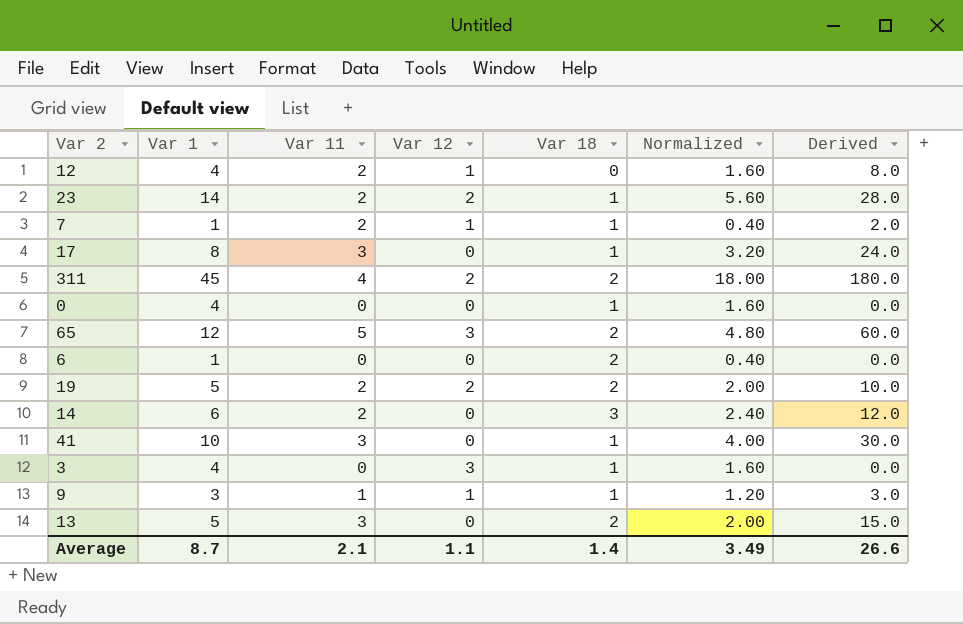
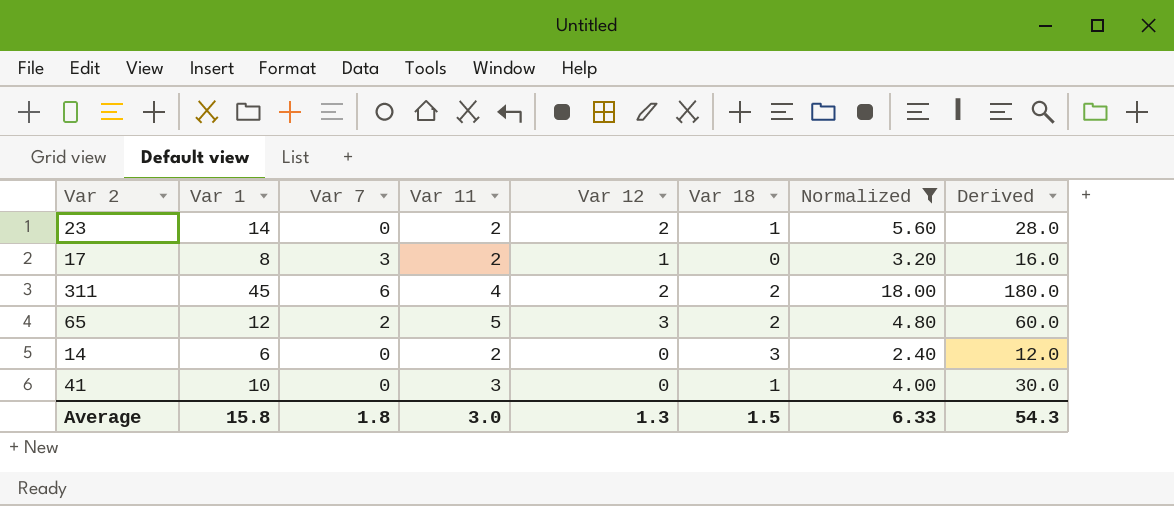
filter: none -> Normalized >= 2.40
column Var 7 | position: none -> 3
17 | Var 11: 3 -> 2
17 | Var 12: 0 -> 1
17 | Var 18: 1 -> 0
17 | Derived: 24.0 -> 16.0
Average | Var 1: 8.7 -> 15.8
Average | Var 11: 2.1 -> 3.0
Average | Var 12: 1.1 -> 1.3
Average | Var 18: 1.4 -> 1.5
Average | Normalized: 3.49 -> 6.33
Average | Derived: 26.6 -> 54.3

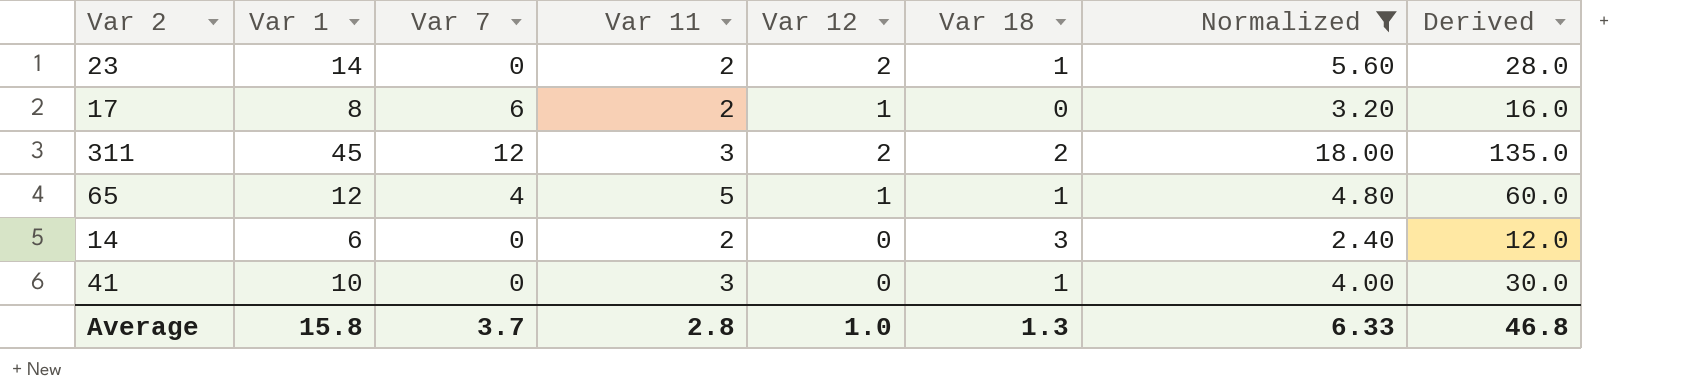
17 | Var 7: 3 -> 6
311 | Var 7: 6 -> 12
311 | Var 11: 4 -> 3
311 | Derived: 180.0 -> 135.0
65 | Var 7: 2 -> 4
65 | Var 12: 3 -> 1
65 | Var 18: 2 -> 1
Average | Var 7: 1.8 -> 3.7
Average | Var 11: 3.0 -> 2.8
Average | Var 12: 1.3 -> 1.0
Average | Var 18: 1.5 -> 1.3
Average | Derived: 54.3 -> 46.8

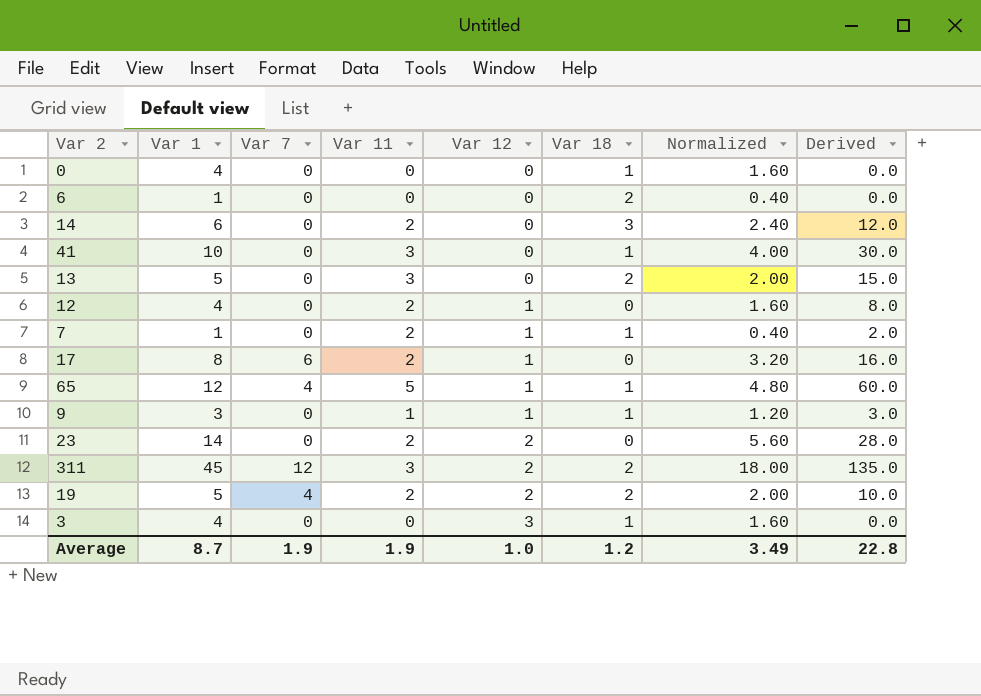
filter: Normalized >= 2.40 -> none
row order: none -> Var 12 ascending
23 | Var 18: 1 -> 0
Average | Var 1: 15.8 -> 8.7
Average | Var 7: 3.7 -> 1.9
Average | Var 11: 2.8 -> 1.9
Average | Var 18: 1.3 -> 1.2
Average | Normalized: 6.33 -> 3.49
Average | Derived: 46.8 -> 22.8

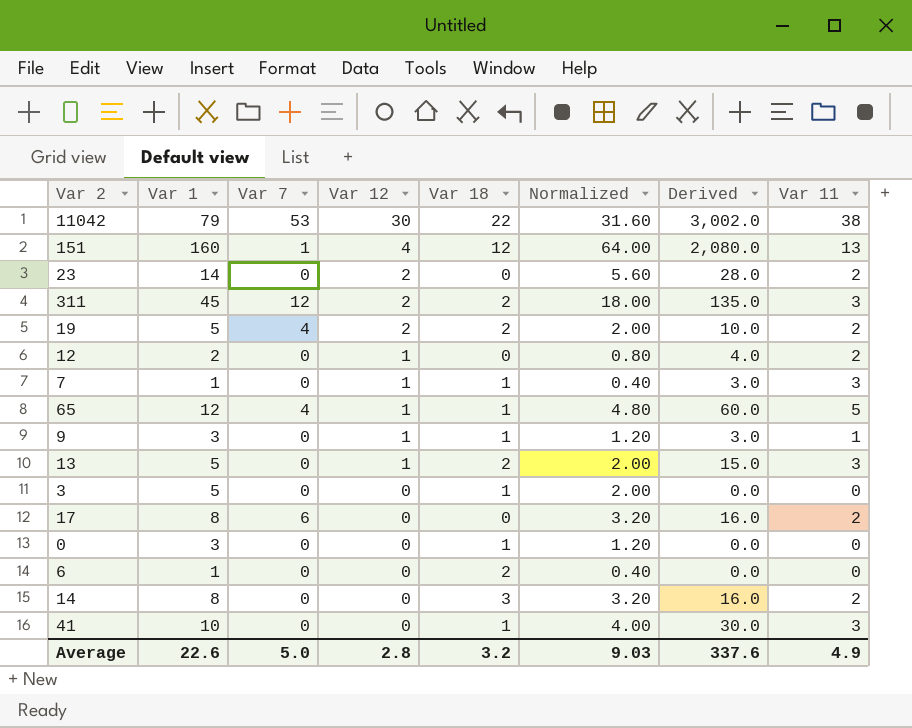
row order: Var 12 ascending -> Var 12 descending
column Var 11 | position: 4 -> 8
row 11042: none -> 79 | 53 | 30 | 22 | 31.60 | 3,002.0 | 38
row 151: none -> 160 | 1 | 4 | 12 | 64.00 | 2,080.0 | 13
12 | Var 1: 4 -> 2
12 | Normalized: 1.60 -> 0.80
12 | Derived: 8.0 -> 4.0
7 | Derived: 2.0 -> 3.0
7 | Var 11: 2 -> 3
13 | Var 12: 0 -> 1
3 | Var 1: 4 -> 5
3 | Var 12: 3 -> 0
3 | Normalized: 1.60 -> 2.00
17 | Var 12: 1 -> 0
0 | Var 1: 4 -> 3
0 | Normalized: 1.60 -> 1.20
14 | Var 1: 6 -> 8
14 | Normalized: 2.40 -> 3.20
14 | Derived: 12.0 -> 16.0
Average | Var 1: 8.7 -> 22.6
Average | Var 7: 1.9 -> 5.0
Average | Var 12: 1.0 -> 2.8
Average | Var 18: 1.2 -> 3.2
Average | Normalized: 3.49 -> 9.03
Average | Derived: 22.8 -> 337.6
Average | Var 11: 1.9 -> 4.9

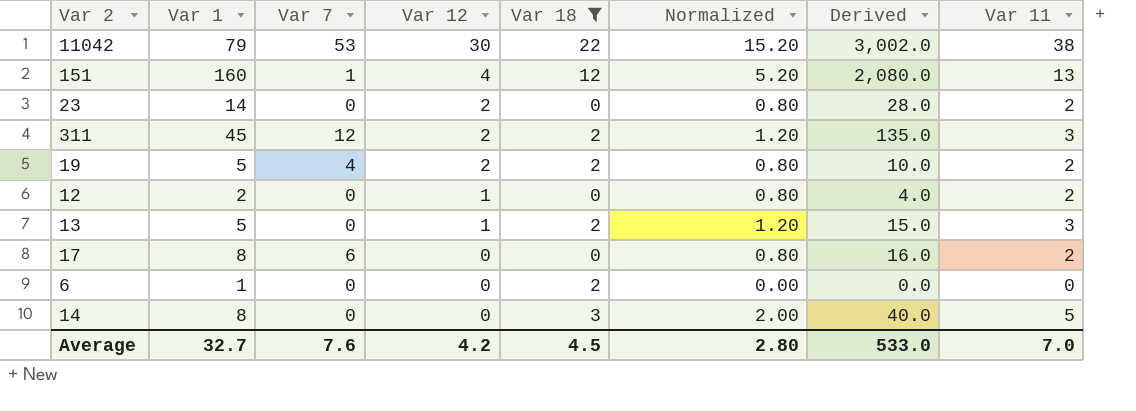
filter: none -> Var 18 != 1
column Normalized | formula: [Var 1] * 0.4 -> [Var 11] * 0.4
14 | Derived: 16.0 -> 40.0
14 | Var 11: 2 -> 5
Average | Var 1: 22.6 -> 32.7
Average | Var 7: 5.0 -> 7.6
Average | Var 12: 2.8 -> 4.2
Average | Var 18: 3.2 -> 4.5
Average | Normalized: 9.03 -> 2.80
Average | Derived: 337.6 -> 533.0
Average | Var 11: 4.9 -> 7.0

